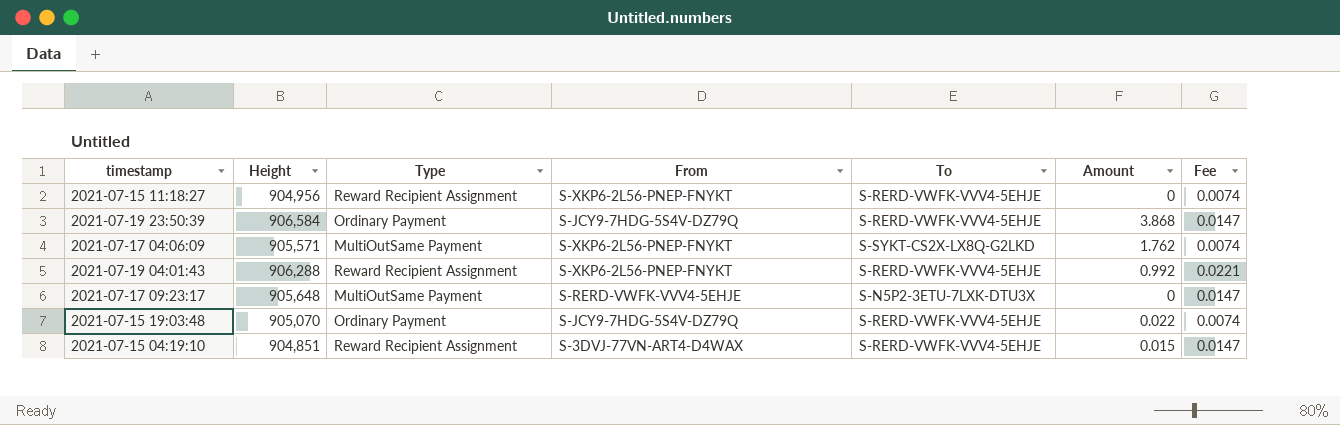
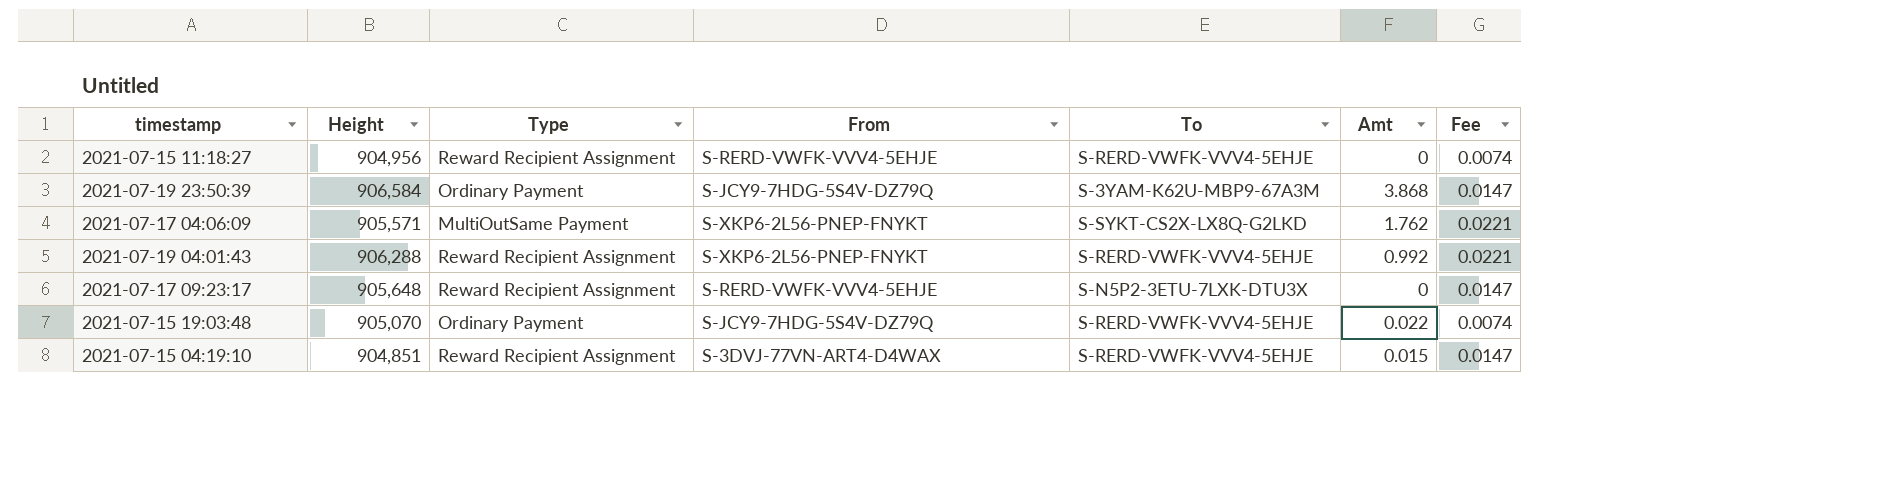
column name: Amount -> Amt
2021-07-15 11:18:27 | From: S-XKP6-2L56-PNEP-FNYKT -> S-RERD-VWFK-VVV4-5EHJE
2021-07-19 23:50:39 | To: S-RERD-VWFK-VVV4-5EHJE -> S-3YAM-K62U-MBP9-67A3M
2021-07-17 04:06:09 | Fee: 0.0074 -> 0.0221
2021-07-17 09:23:17 | Type: MultiOutSame Payment -> Reward Recipient Assignment

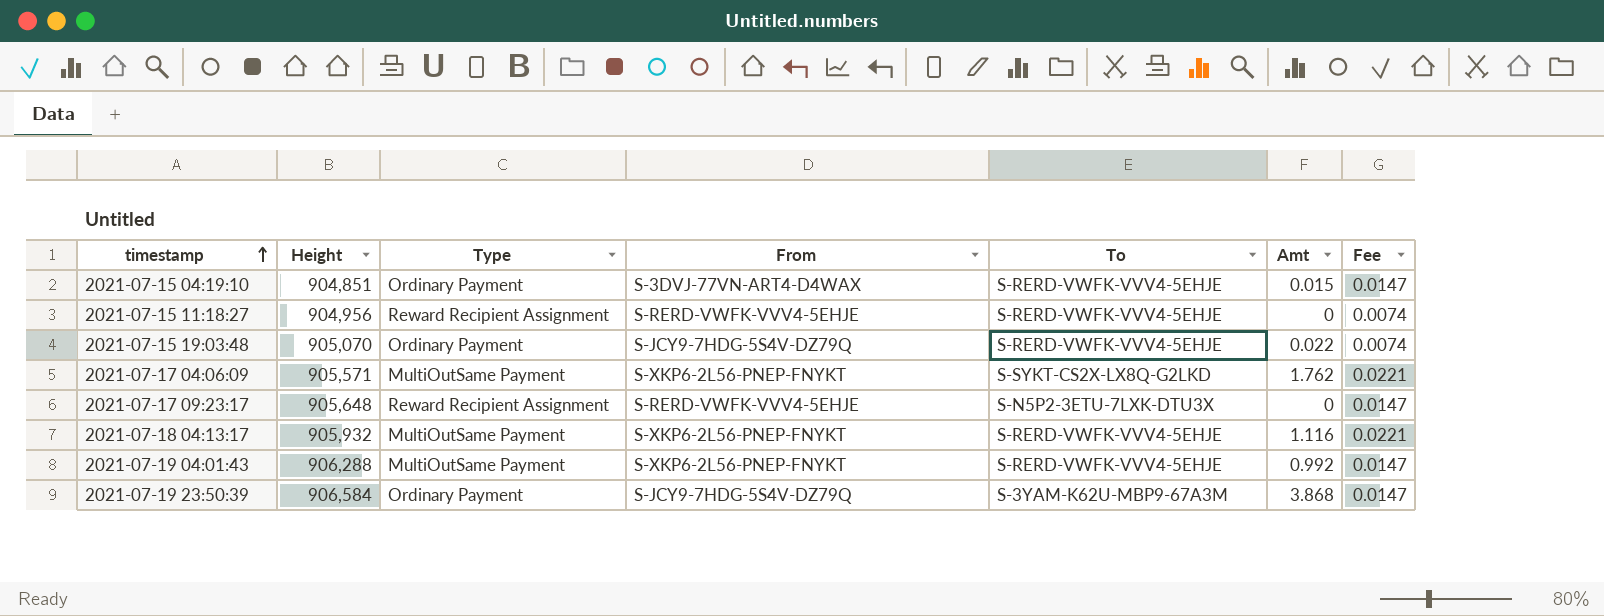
row order: none -> timestamp ascending
2021-07-15 04:19:10 | Type: Reward Recipient Assignment -> Ordinary Payment
row 2021-07-18 04:13:17: none -> 905,932 | MultiOutSame Payment | S-XKP6-2L56-PNEP-FNYKT | S-RERD-VWFK-VVV4-5EHJE | 1.116 | 0.0221
2021-07-19 04:01:43 | Type: Reward Recipient Assignment -> MultiOutSame Payment
2021-07-19 04:01:43 | Fee: 0.0221 -> 0.0147

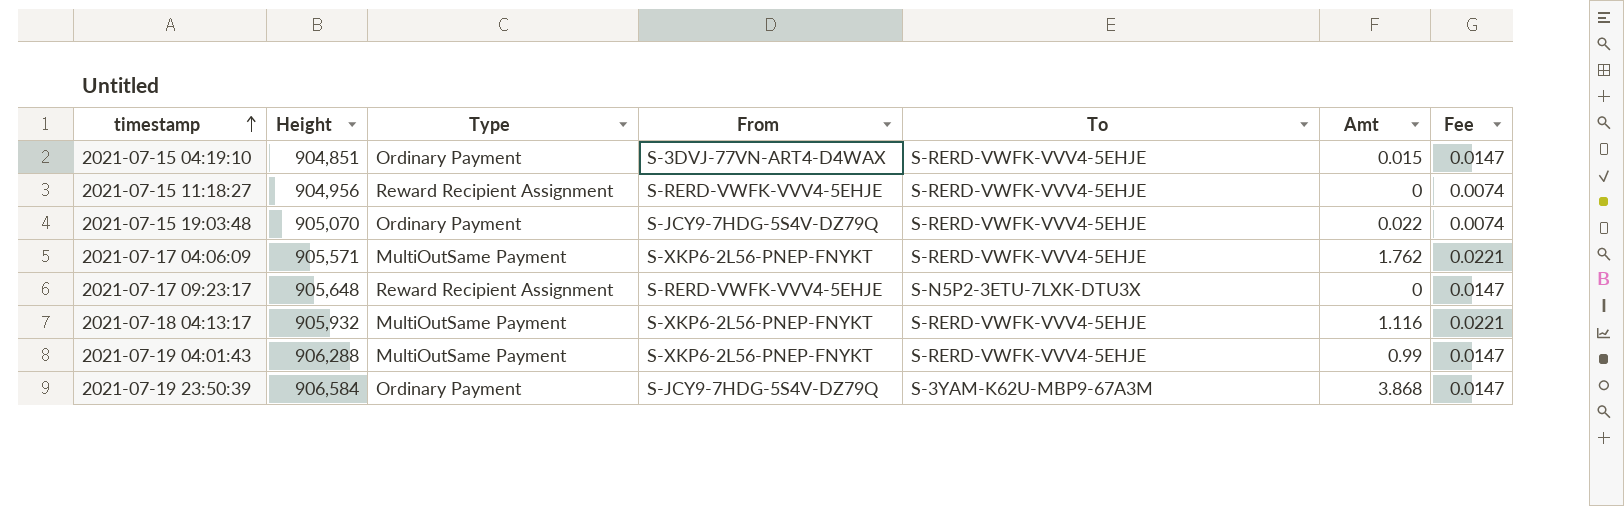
2021-07-17 04:06:09 | To: S-SYKT-CS2X-LX8Q-G2LKD -> S-RERD-VWFK-VVV4-5EHJE
2021-07-19 04:01:43 | Amt: 0.992 -> 0.99

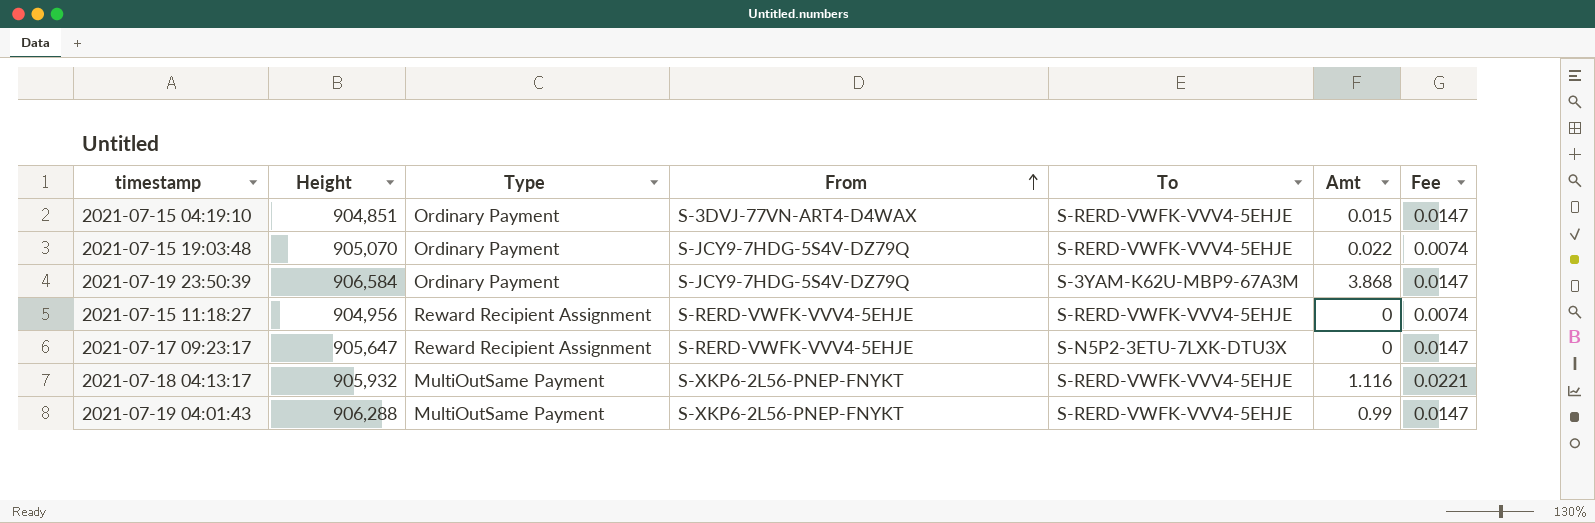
row order: timestamp ascending -> From ascending
row 2021-07-17 04:06:09: 905,571 | MultiOutSame Payment | S-XKP6-2L56-PNEP-FNYKT | S-RERD-VWFK-VVV4-5EHJE | 1.762 | 0.0221 -> none
2021-07-17 09:23:17 | Height: 905,648 -> 905,647

